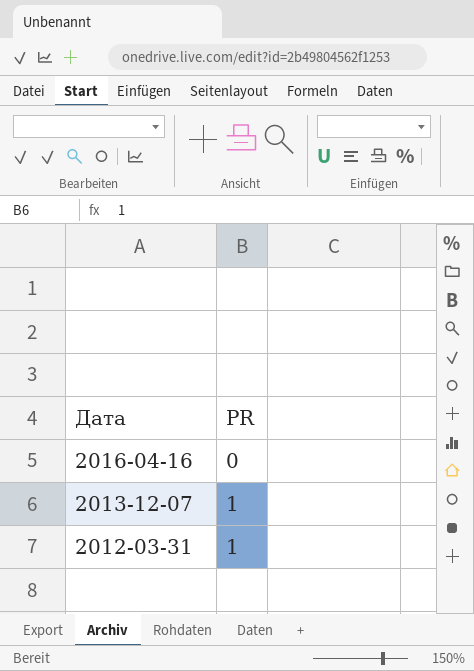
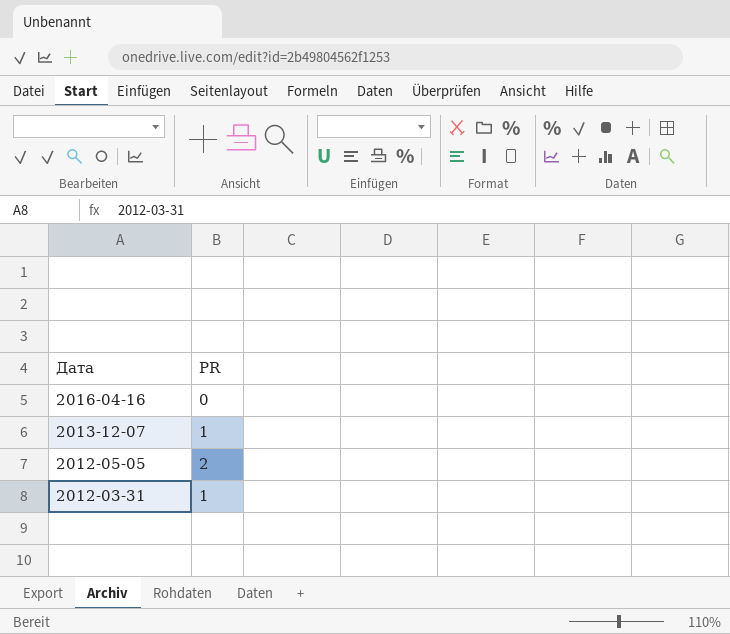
row 2012-05-05: none -> 2

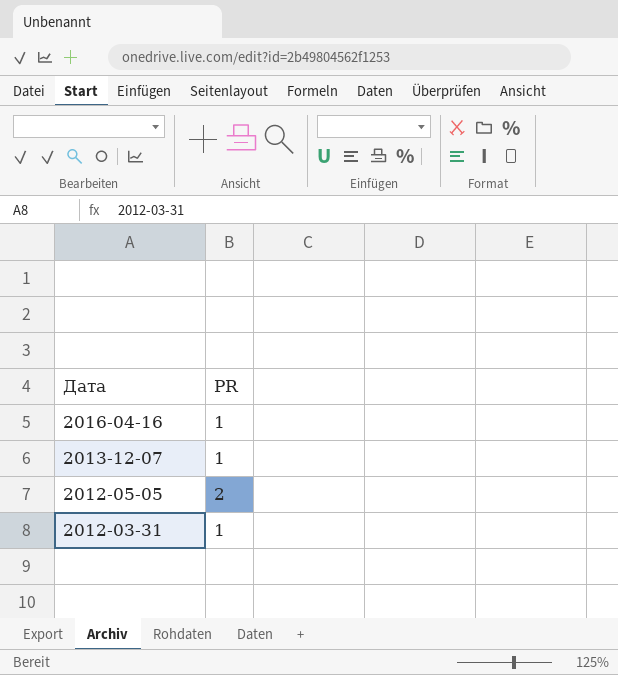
2016-04-16 | PR: 0 -> 1

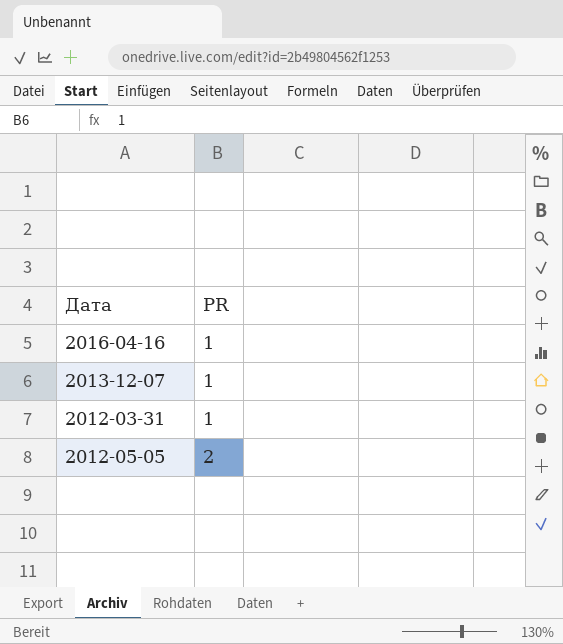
row order: Дата descending -> PR ascending

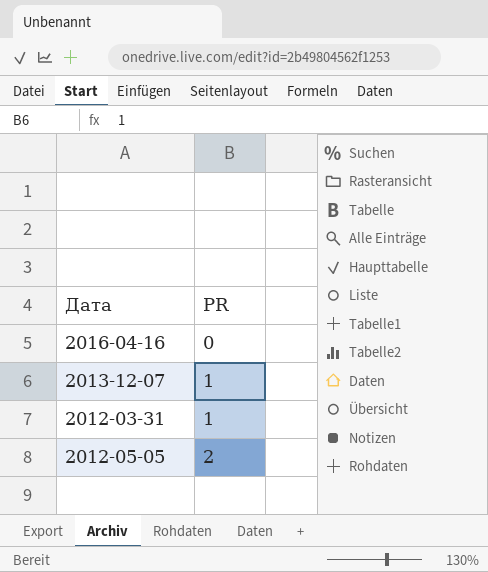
2016-04-16 | PR: 1 -> 0

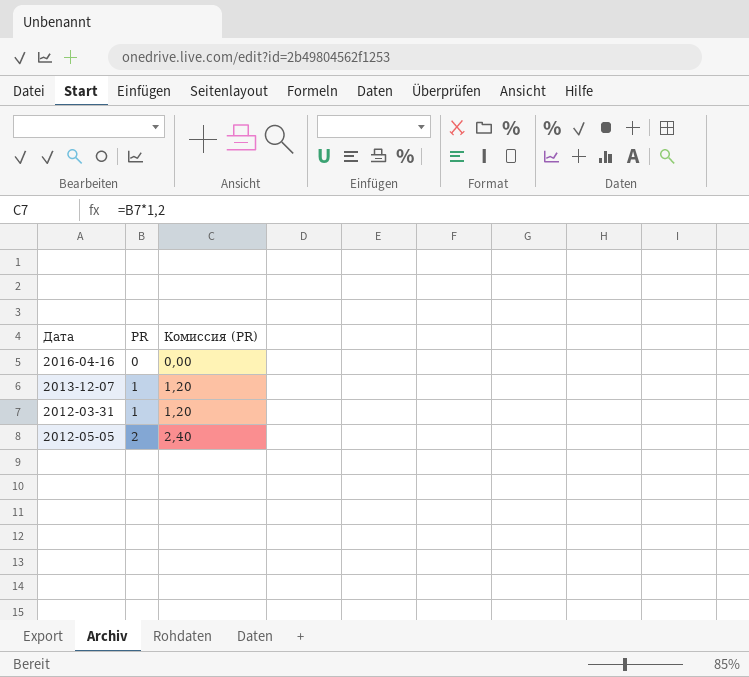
column Комиссия (PR) | formula: none -> [PR] * 1,2

